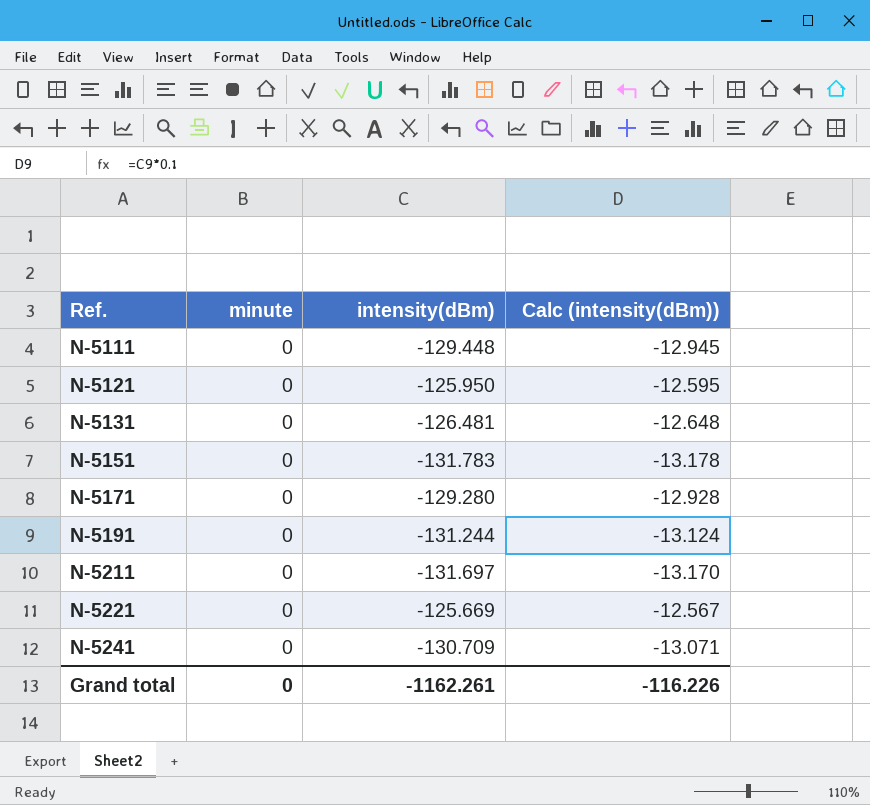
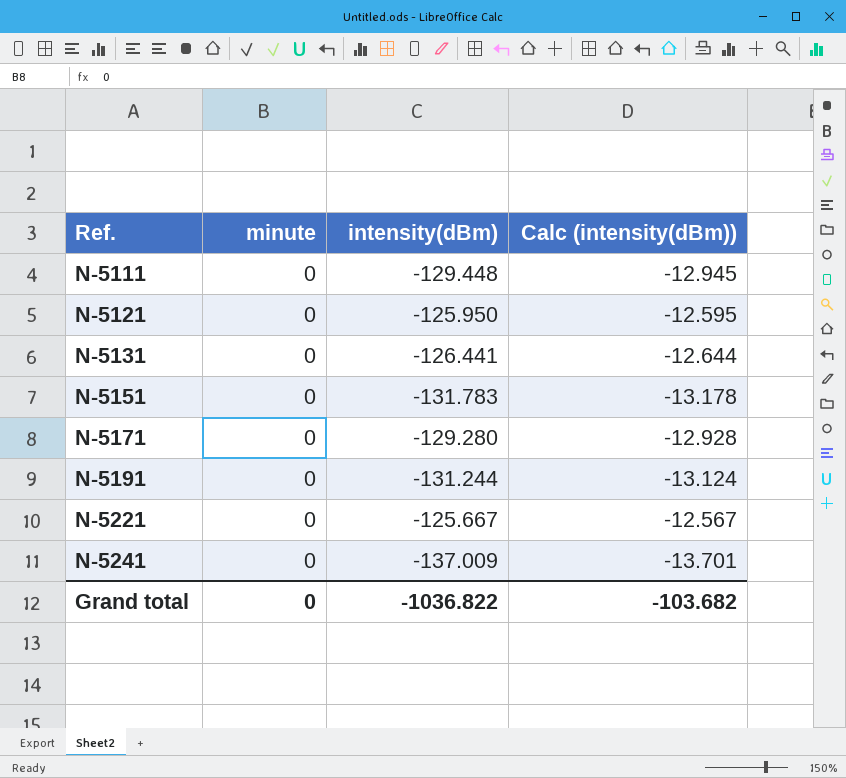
row N-5211: 0 | -131.697 | -13.170 -> none
N-5131 | intensity(dBm): -126.481 -> -126.441
N-5131 | Calc (intensity(dBm)): -12.648 -> -12.644
N-5221 | intensity(dBm): -125.669 -> -125.667
N-5241 | intensity(dBm): -130.709 -> -137.009
N-5241 | Calc (intensity(dBm)): -13.071 -> -13.701
Grand total | intensity(dBm): -1162.261 -> -1036.822
Grand total | Calc (intensity(dBm)): -116.226 -> -103.682

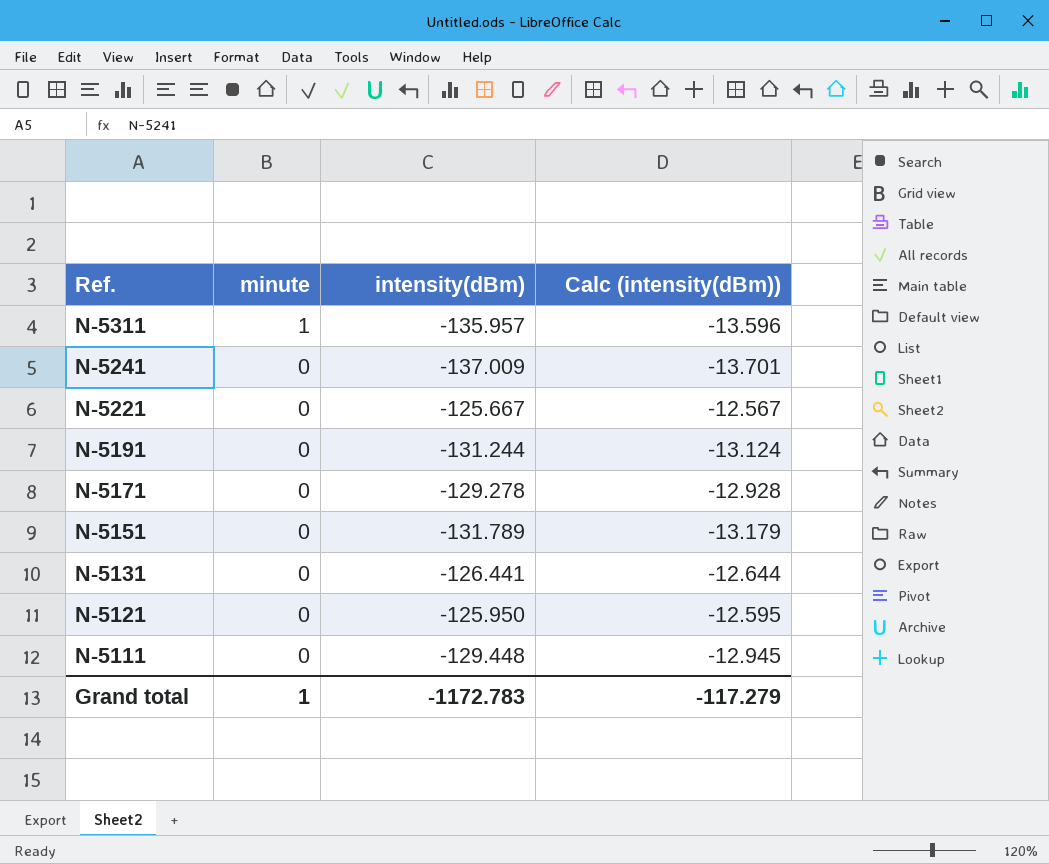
row order: Ref. ascending -> Ref. descending
row N-5311: none -> 1 | -135.957 | -13.596
N-5171 | intensity(dBm): -129.280 -> -129.278
N-5151 | intensity(dBm): -131.783 -> -131.789
N-5151 | Calc (intensity(dBm)): -13.178 -> -13.179
Grand total | minute: 0 -> 1
Grand total | intensity(dBm): -1036.822 -> -1172.783
Grand total | Calc (intensity(dBm)): -103.682 -> -117.279

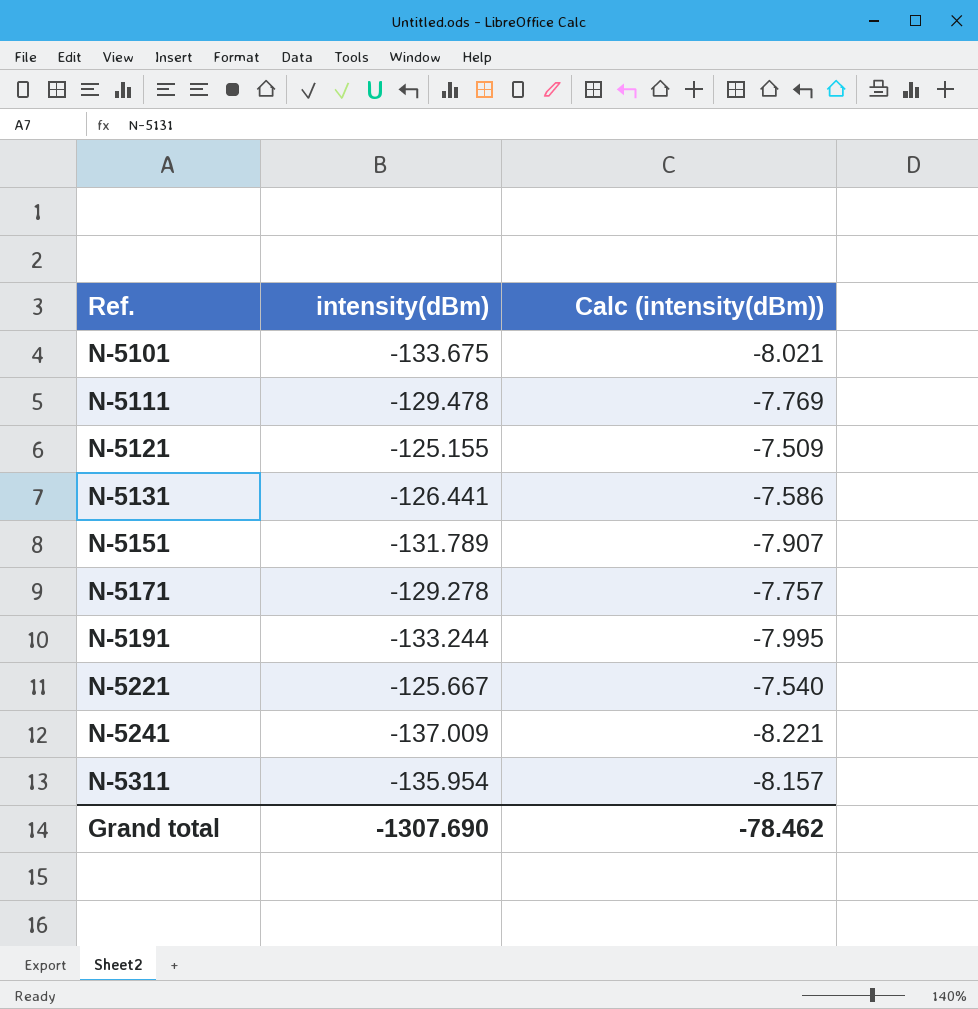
row order: Ref. descending -> Ref. ascending
column minute | position: 2 -> none
column Calc (intensity(dBm)) | formula: [intensity(dBm)] * 0.1 -> [intensity(dBm)] * 0.06
row N-5101: none -> -133.675 | -8.021
N-5111 | intensity(dBm): -129.448 -> -129.478
N-5121 | intensity(dBm): -125.950 -> -125.155
N-5191 | intensity(dBm): -131.244 -> -133.244
N-5311 | intensity(dBm): -135.957 -> -135.954
Grand total | intensity(dBm): -1172.783 -> -1307.690
Grand total | Calc (intensity(dBm)): -117.279 -> -78.462

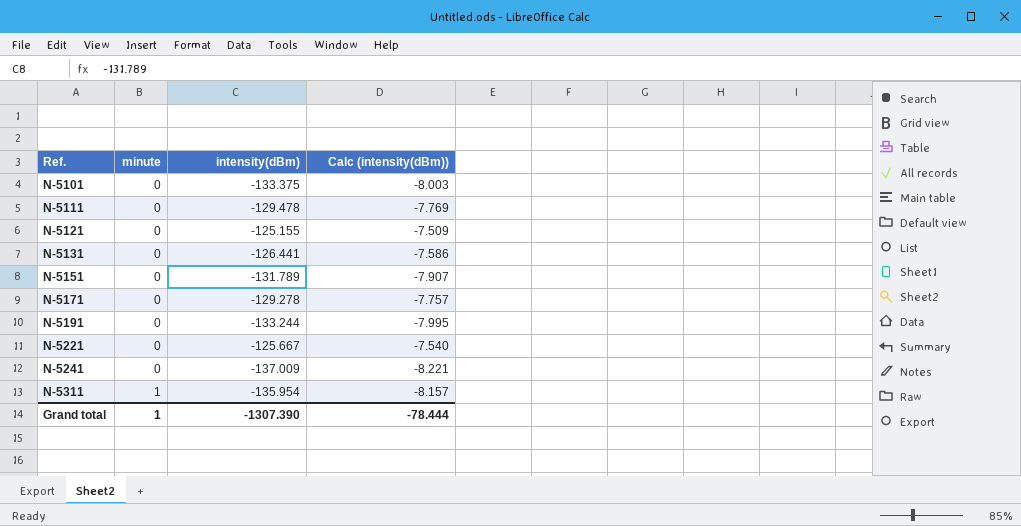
column minute | position: none -> 2
N-5101 | intensity(dBm): -133.675 -> -133.375
N-5101 | Calc (intensity(dBm)): -8.021 -> -8.003
Grand total | intensity(dBm): -1307.690 -> -1307.390
Grand total | Calc (intensity(dBm)): -78.462 -> -78.444

